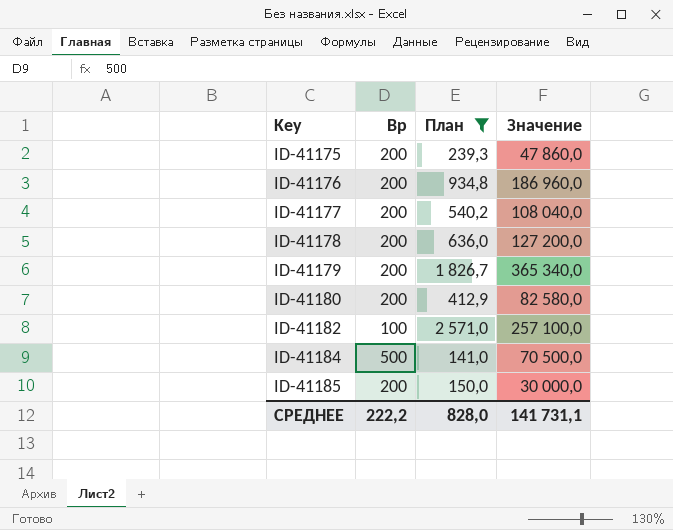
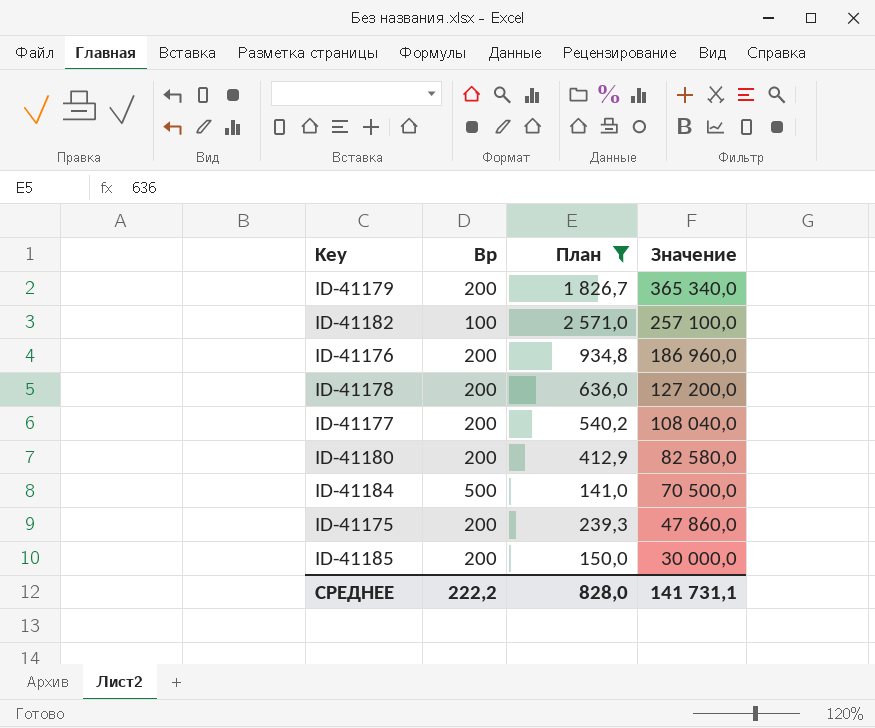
row order: Key ascending -> Значение descending

